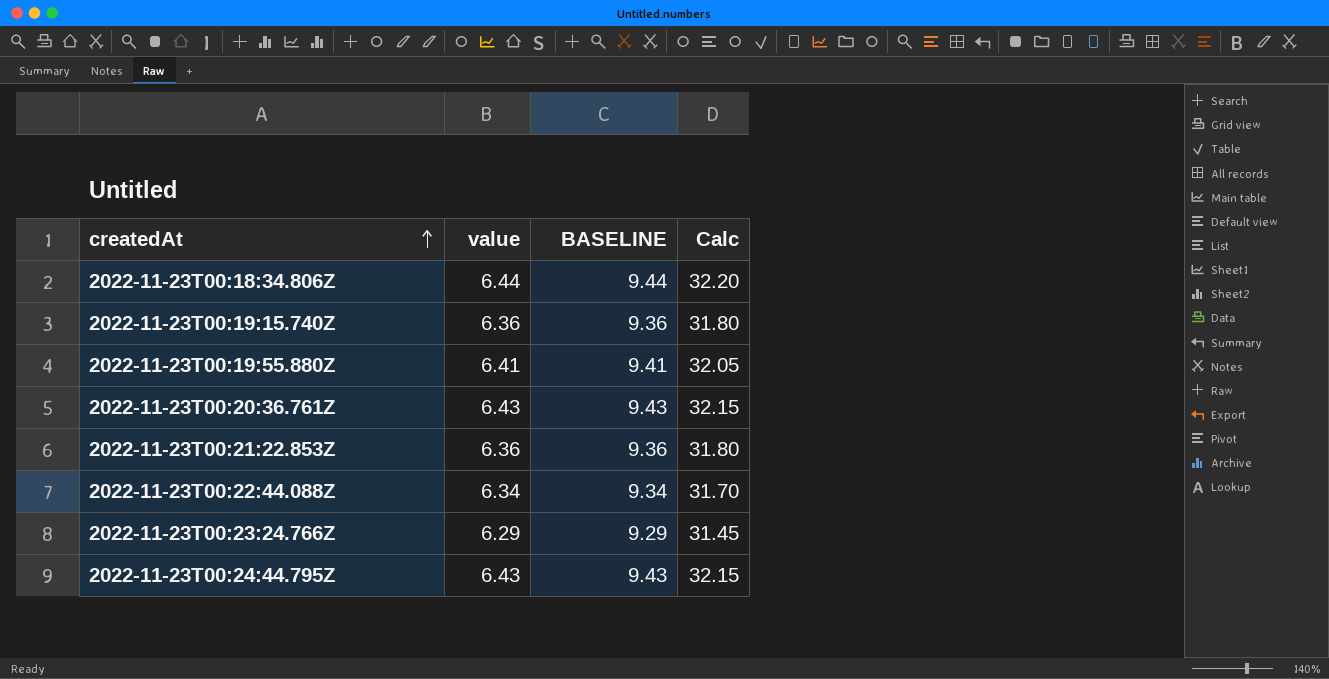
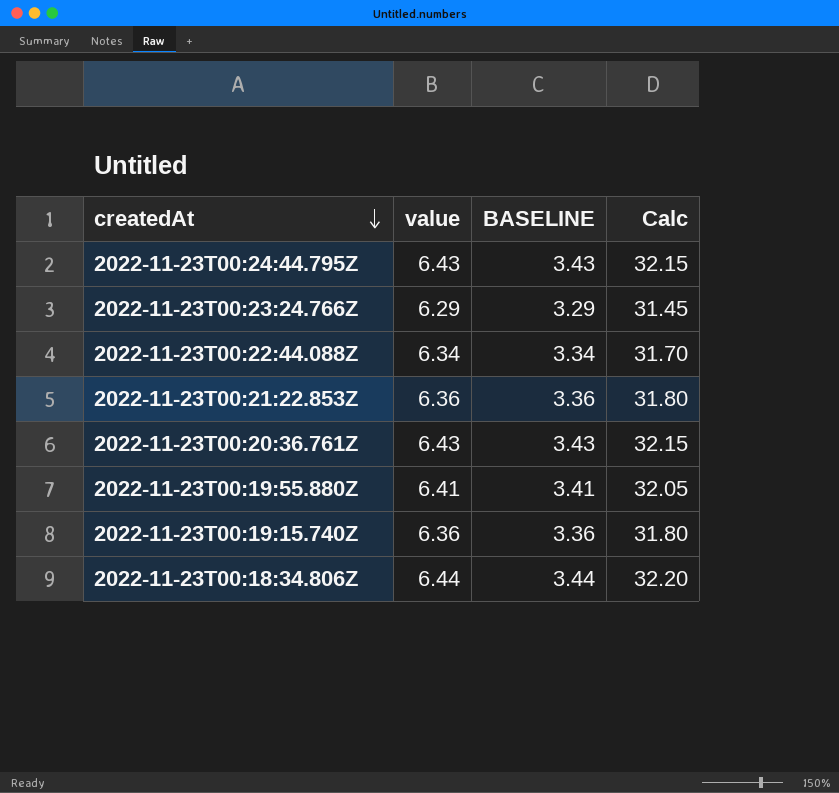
row order: createdAt ascending -> createdAt descending
column BASELINE | formula: [value] + 3 -> [value] - 3

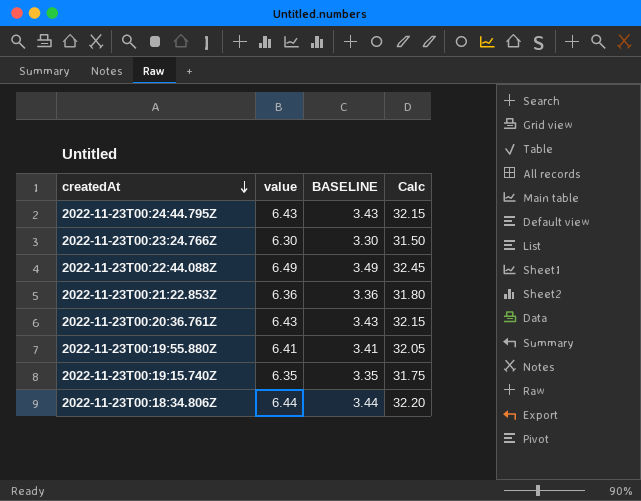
2022-11-23T00:23:24.766Z | value: 6.29 -> 6.30
2022-11-23T00:23:24.766Z | BASELINE: 3.29 -> 3.30
2022-11-23T00:23:24.766Z | Calc: 31.45 -> 31.50
2022-11-23T00:22:44.088Z | value: 6.34 -> 6.49
2022-11-23T00:22:44.088Z | BASELINE: 3.34 -> 3.49
2022-11-23T00:22:44.088Z | Calc: 31.70 -> 32.45
2022-11-23T00:19:15.740Z | value: 6.36 -> 6.35
2022-11-23T00:19:15.740Z | BASELINE: 3.36 -> 3.35
2022-11-23T00:19:15.740Z | Calc: 31.80 -> 31.75

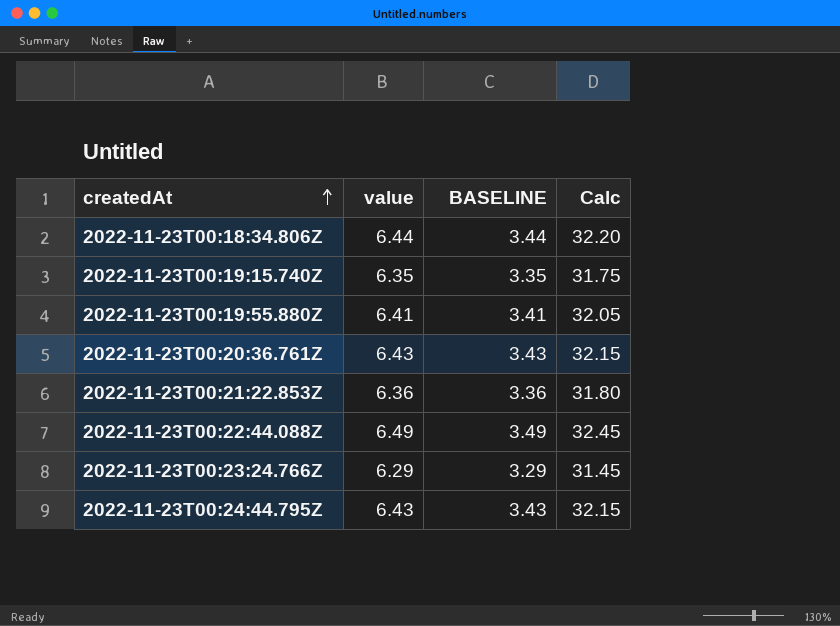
row order: createdAt descending -> createdAt ascending
2022-11-23T00:23:24.766Z | value: 6.30 -> 6.29
2022-11-23T00:23:24.766Z | BASELINE: 3.30 -> 3.29
2022-11-23T00:23:24.766Z | Calc: 31.50 -> 31.45

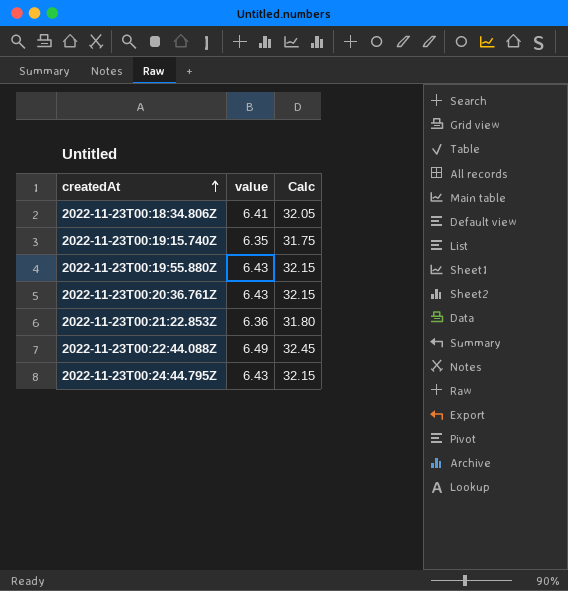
column BASELINE | formula: [value] - 3 -> none
row 2022-11-23T00:23:24.766Z: 6.29 | 3.29 | 31.45 -> none
2022-11-23T00:18:34.806Z | value: 6.44 -> 6.41
2022-11-23T00:18:34.806Z | Calc: 32.20 -> 32.05
2022-11-23T00:19:55.880Z | value: 6.41 -> 6.43
2022-11-23T00:19:55.880Z | Calc: 32.05 -> 32.15

